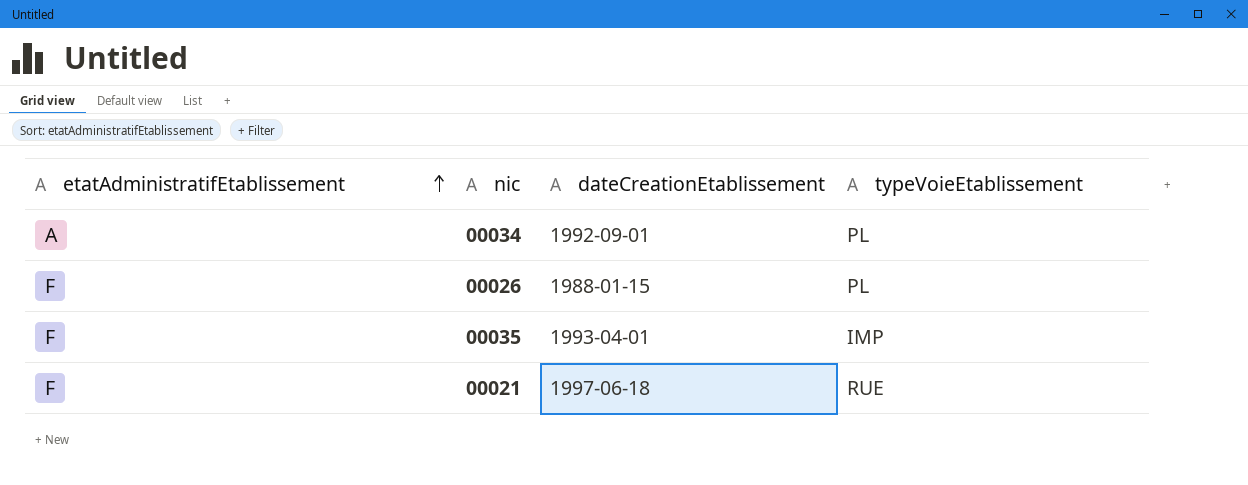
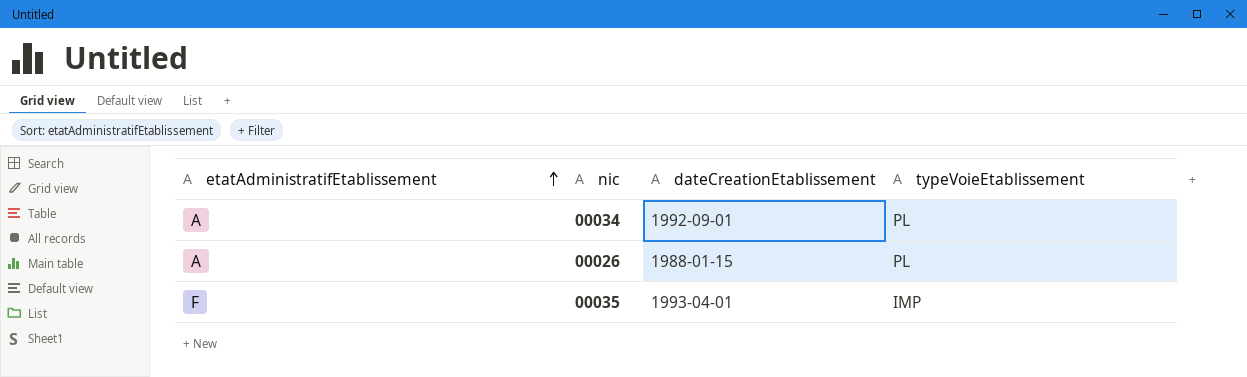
row 00021: F | 1997-06-18 | RUE -> none
00026 | etatAdministratifEtablissement: F -> A

